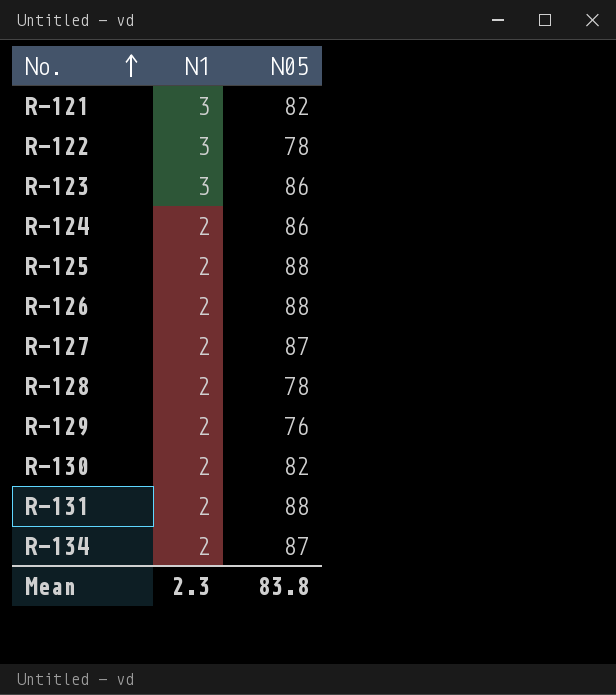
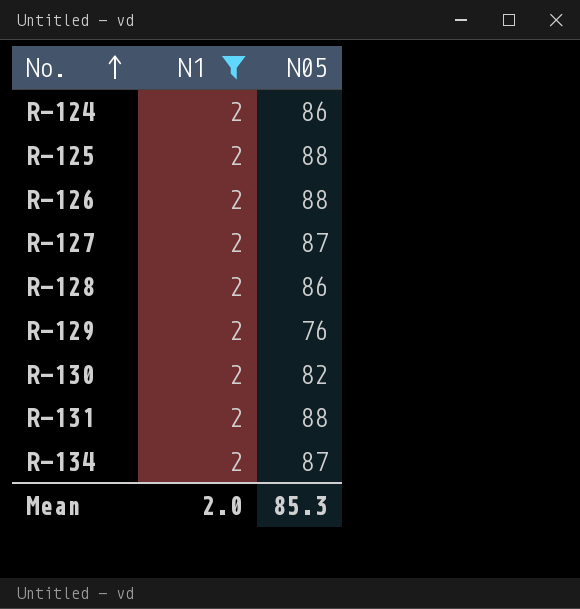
filter: none -> N1 = 2
R-128 | N05: 78 -> 86
Mean | N1: 2.3 -> 2.0
Mean | N05: 83.8 -> 85.3

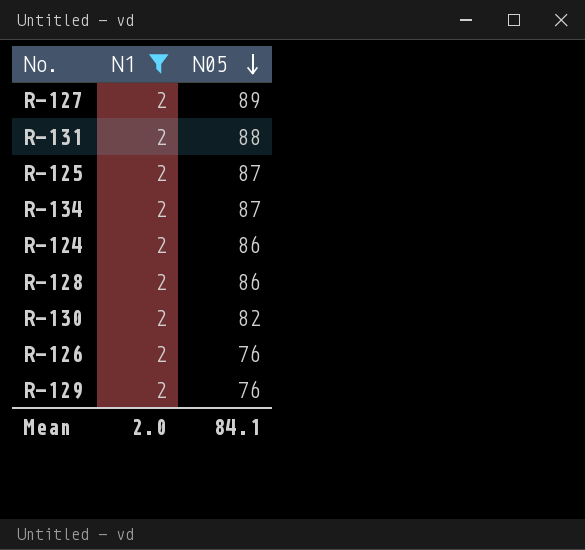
row order: No. ascending -> N05 descending
R-127 | N05: 87 -> 89
R-125 | N05: 88 -> 87
R-126 | N05: 88 -> 76
Mean | N05: 85.3 -> 84.1

